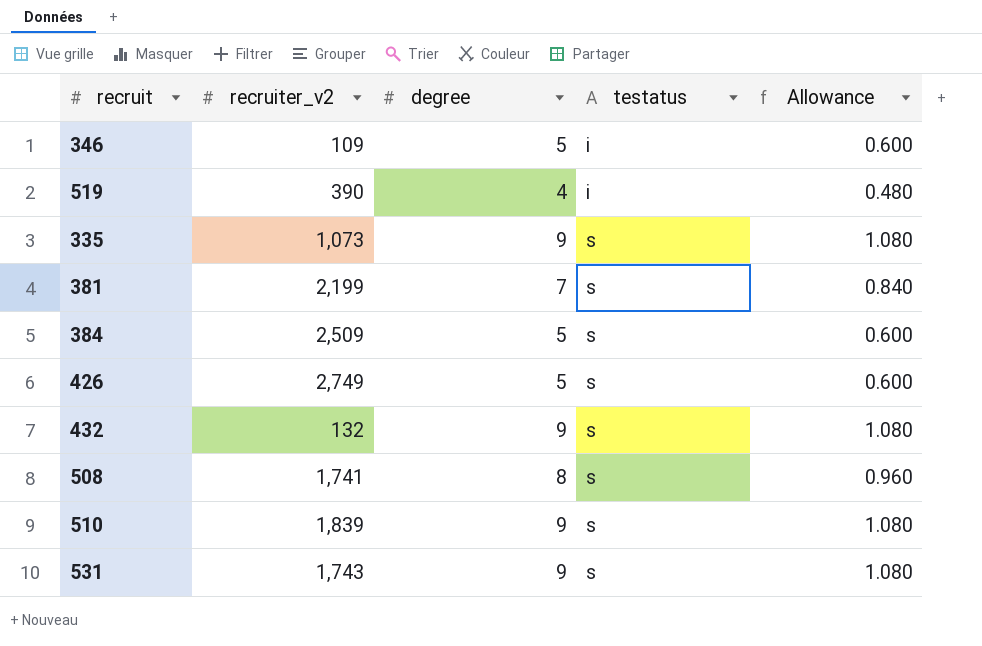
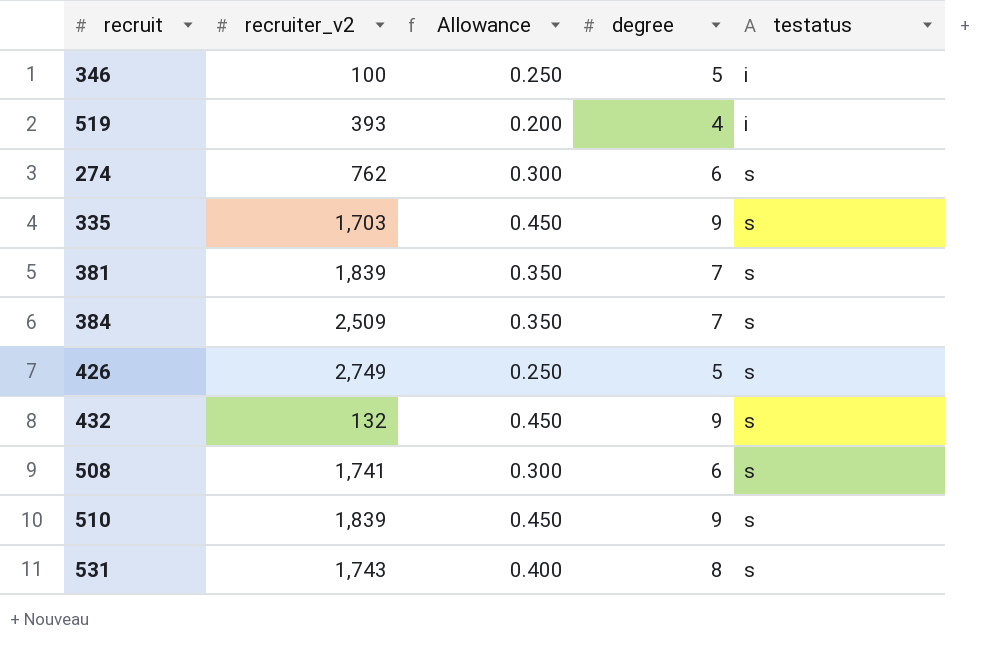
column Allowance | formula: [degree] * 0.12 -> [degree] * 0.05
column Allowance | position: 5 -> 3
346 | recruiter_v2: 109 -> 100
519 | recruiter_v2: 390 -> 393
row 274: none -> 762 | 0.300 | 6 | s
335 | recruiter_v2: 1,073 -> 1,703
381 | recruiter_v2: 2,199 -> 1,839
384 | degree: 5 -> 7
508 | degree: 8 -> 6
531 | degree: 9 -> 8

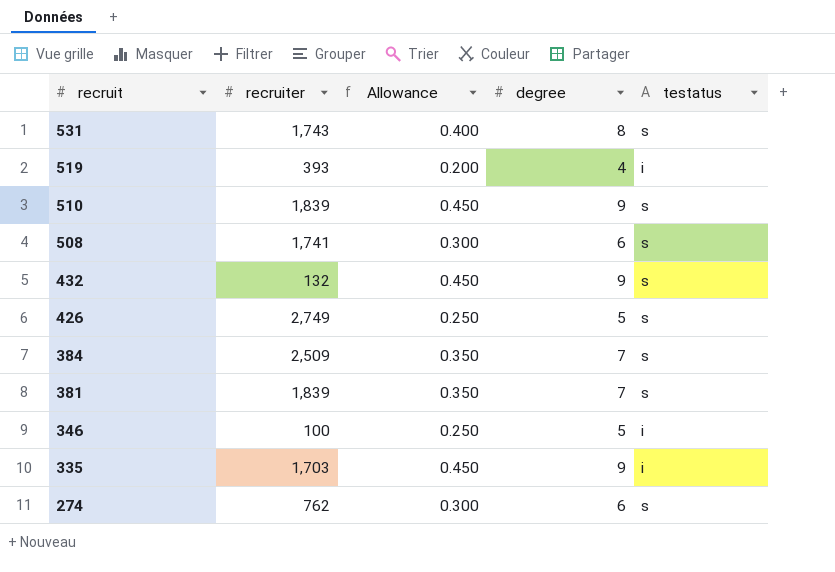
row order: testatus ascending -> recruit descending
column name: recruiter_v2 -> recruiter
335 | testatus: s -> i

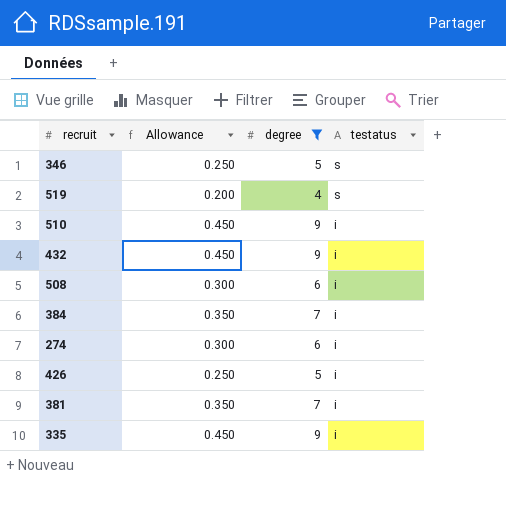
filter: none -> degree != 8
row order: recruit descending -> testatus descending
column recruiter | position: 2 -> none
346 | testatus: i -> s
519 | testatus: i -> s
510 | testatus: s -> i
432 | testatus: s -> i
508 | testatus: s -> i
384 | testatus: s -> i
274 | testatus: s -> i
426 | testatus: s -> i
381 | testatus: s -> i

